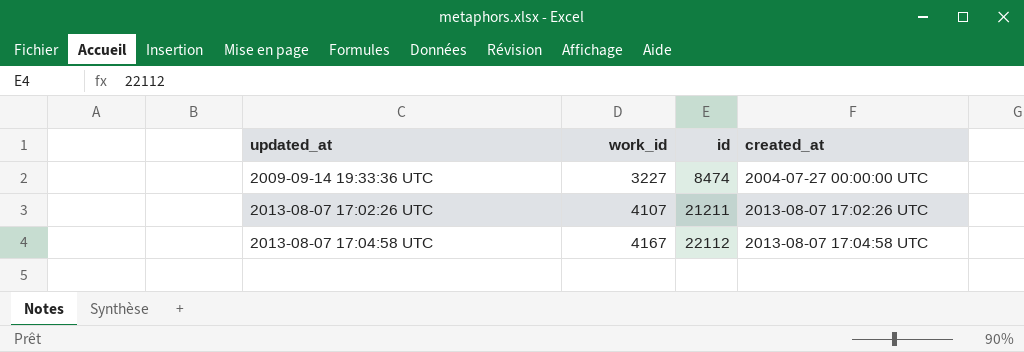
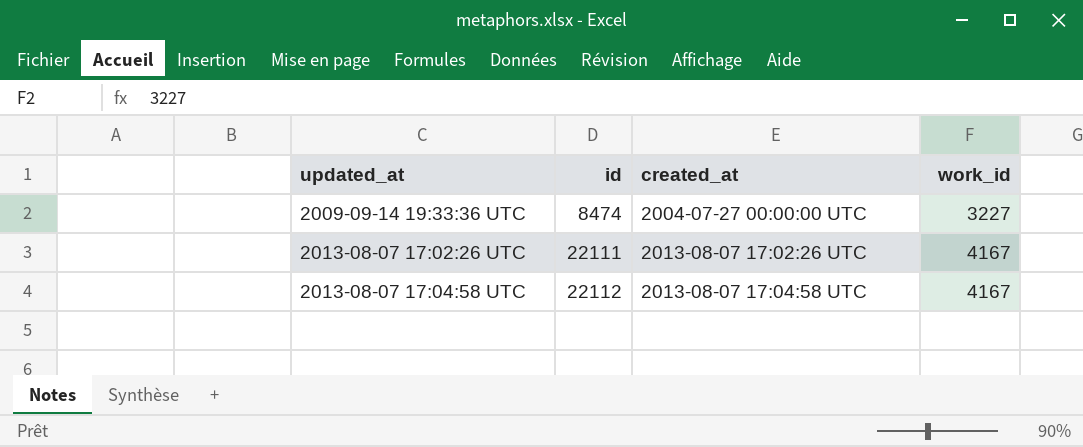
column work_id | position: 2 -> 4
2013-08-07 17:02:26 UTC | id: 21211 -> 22111
2013-08-07 17:02:26 UTC | work_id: 4107 -> 4167

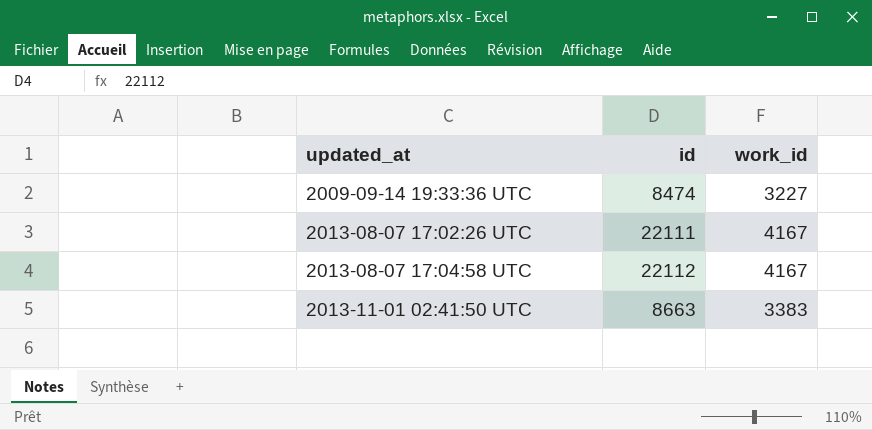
column created_at | position: 3 -> none
row 2013-11-01 02:41:50 UTC: none -> 8663 | 3383

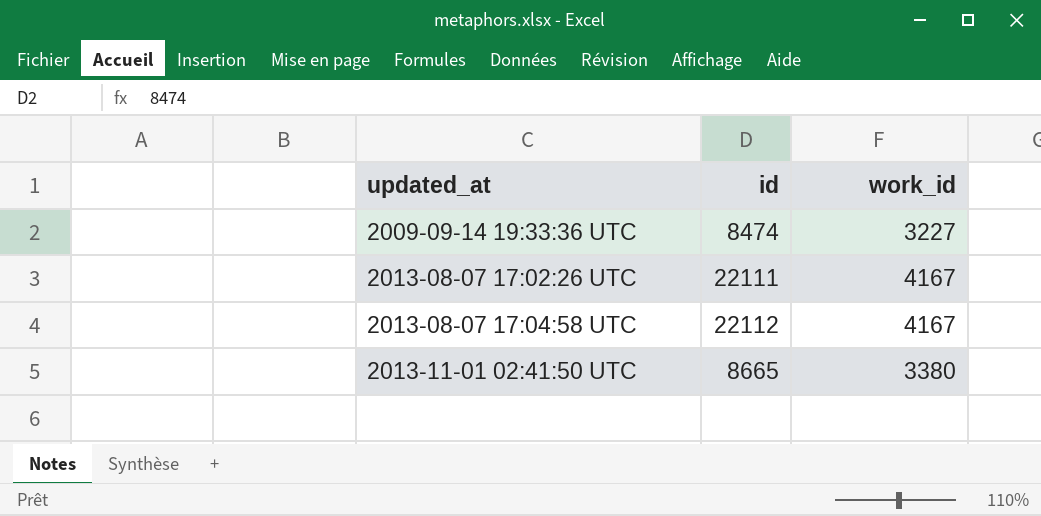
2013-11-01 02:41:50 UTC | id: 8663 -> 8665
2013-11-01 02:41:50 UTC | work_id: 3383 -> 3380

